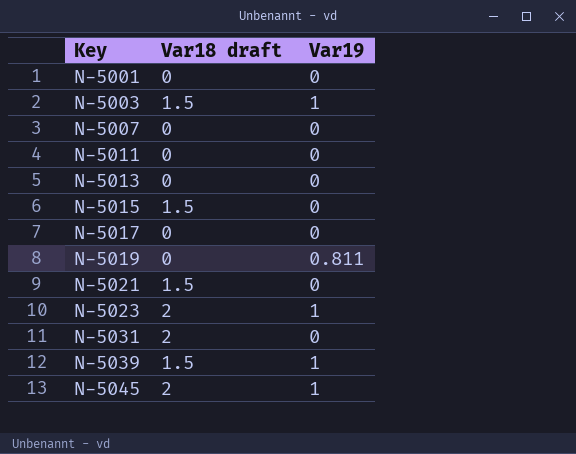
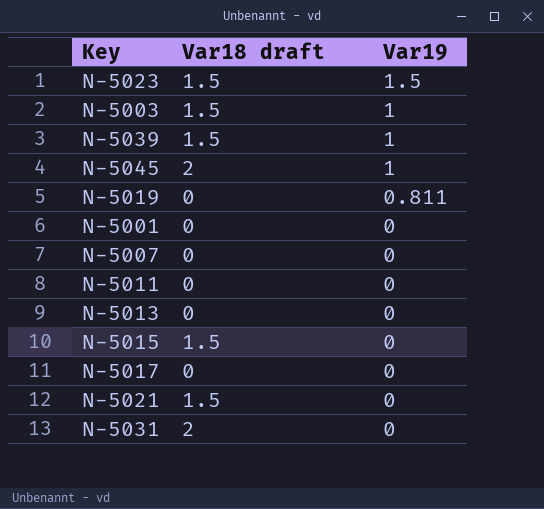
row order: Key ascending -> Var19 descending
N-5023 | Var18 draft: 2 -> 1.5
N-5023 | Var19: 1 -> 1.5

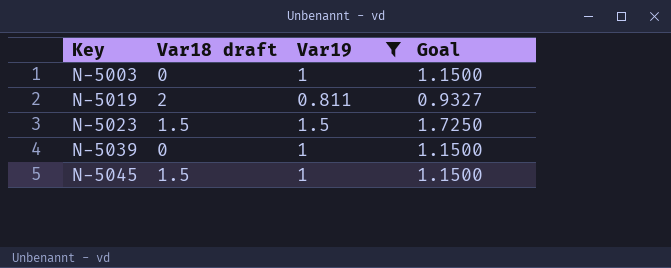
filter: none -> Var19 != 0
row order: Var19 descending -> Key ascending
column Goal | formula: none -> [Var19] * 1.15
N-5003 | Var18 draft: 1.5 -> 0
N-5019 | Var18 draft: 0 -> 2
N-5039 | Var18 draft: 1.5 -> 0
N-5045 | Var18 draft: 2 -> 1.5

